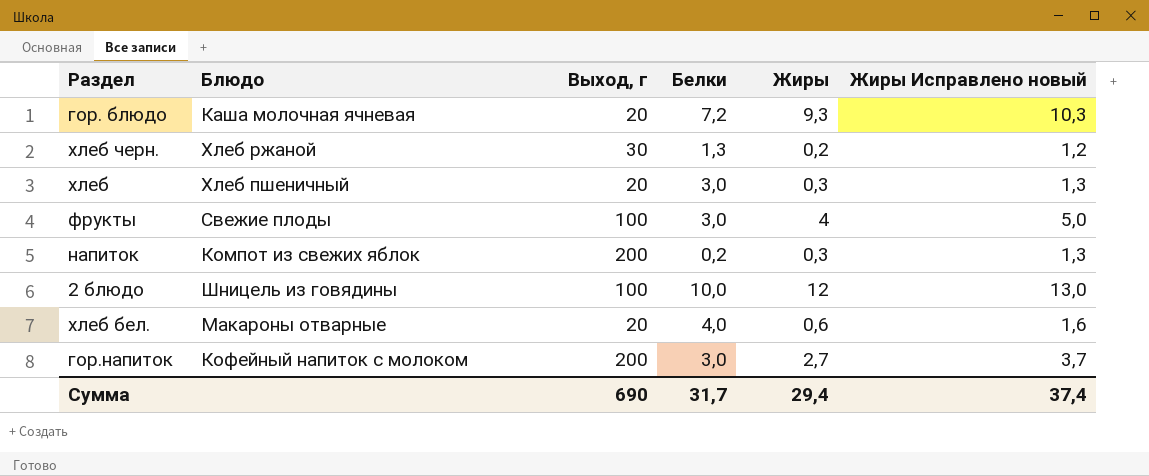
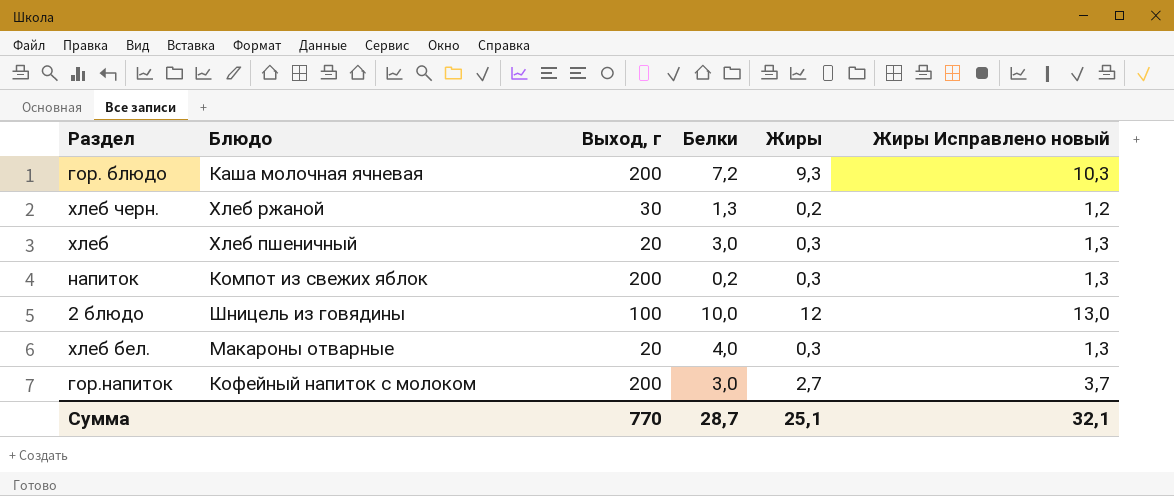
row фрукты: Свежие плоды | 100 | 3,0 | 4 | 5,0 -> none
гор. блюдо | Выход, г: 20 -> 200
хлеб бел. | Жиры: 0,6 -> 0,3
хлеб бел. | Жиры Исправлено новый: 1,6 -> 1,3
Сумма | Выход, г: 690 -> 770
Сумма | Белки: 31,7 -> 28,7
Сумма | Жиры: 29,4 -> 25,1
Сумма | Жиры Исправлено новый: 37,4 -> 32,1

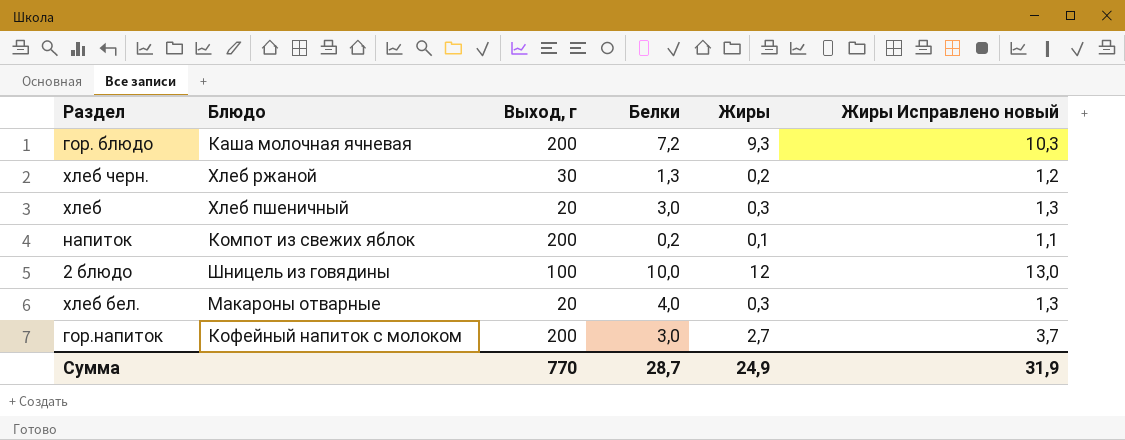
напиток | Жиры: 0,3 -> 0,1
напиток | Жиры Исправлено новый: 1,3 -> 1,1
Сумма | Жиры: 25,1 -> 24,9
Сумма | Жиры Исправлено новый: 32,1 -> 31,9

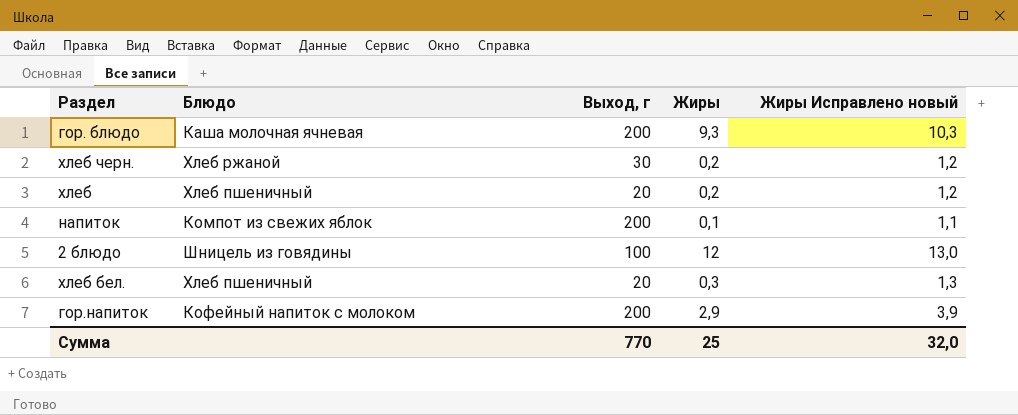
column Белки | position: 4 -> none
хлеб | Жиры: 0,3 -> 0,2
хлеб | Жиры Исправлено новый: 1,3 -> 1,2
хлеб бел. | Блюдо: Макароны отварные -> Хлеб пшеничный
гор.напиток | Жиры: 2,7 -> 2,9
гор.напиток | Жиры Исправлено новый: 3,7 -> 3,9
Сумма | Жиры: 24,9 -> 25
Сумма | Жиры Исправлено новый: 31,9 -> 32,0

